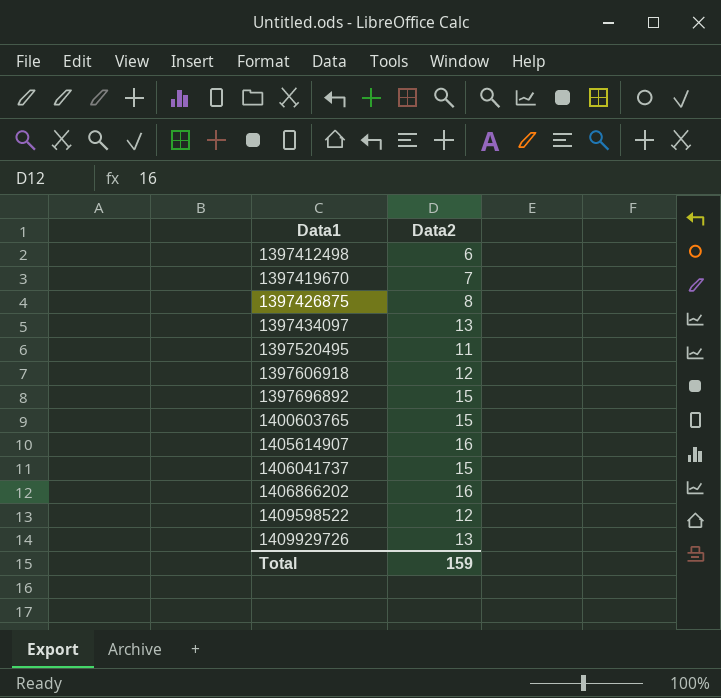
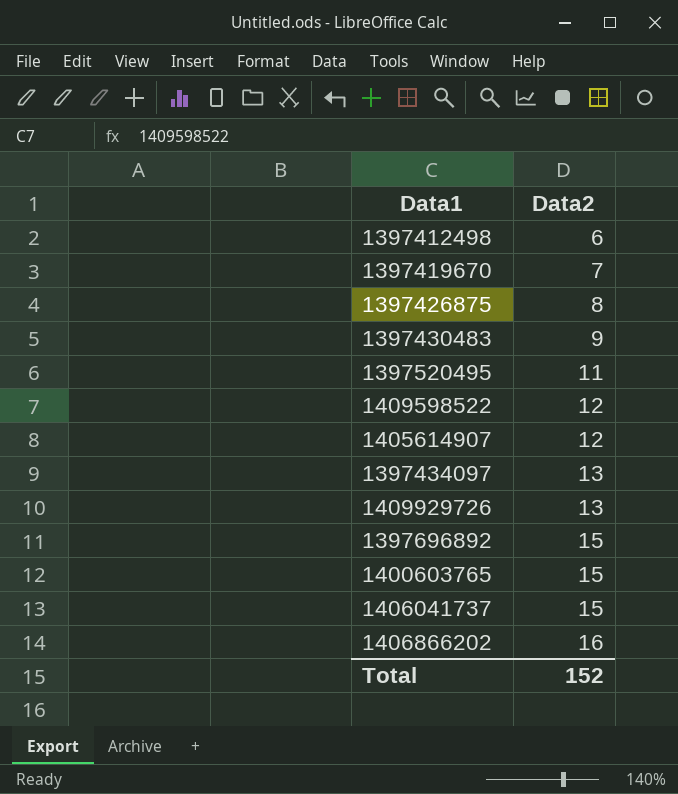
row order: Data1 ascending -> Data2 ascending
row 1397606918: 12 -> none
row 1397430483: none -> 9
1405614907 | Data2: 16 -> 12
Total | Data2: 159 -> 152

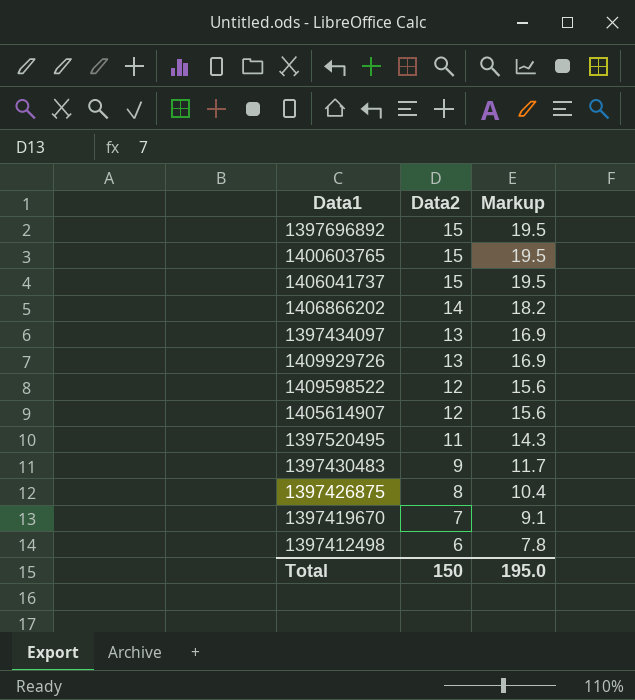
row order: Data2 ascending -> Data2 descending
column Markup | formula: none -> [Data2] * 1.3
1406866202 | Data2: 16 -> 14
Total | Data2: 152 -> 150

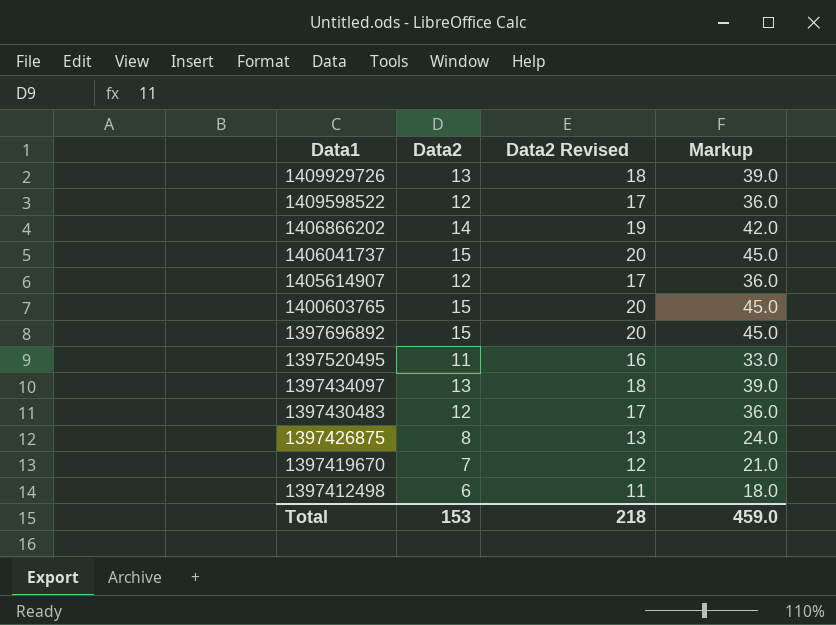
row order: Data2 descending -> Data1 descending
column Data2 Revised | formula: none -> [Data2] + 5
column Markup | formula: [Data2] * 1.3 -> [Data2] * 3
1397430483 | Data2: 9 -> 12
Total | Data2: 150 -> 153
Total | Markup: 195.0 -> 459.0

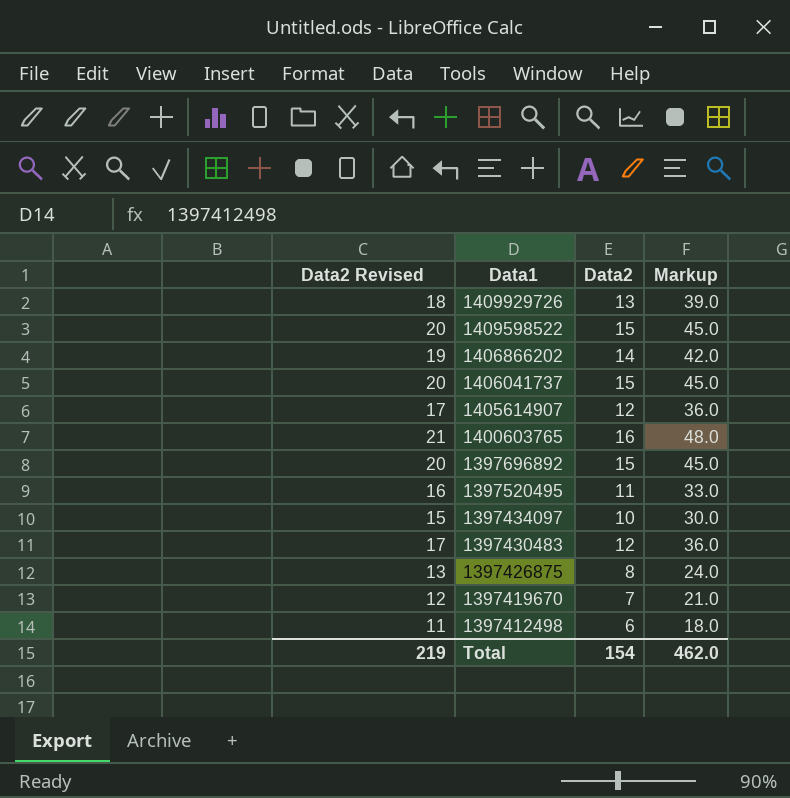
column Data2 Revised | position: 3 -> 1
1409598522 | Data2 Revised: 17 -> 20
1409598522 | Data2: 12 -> 15
1409598522 | Markup: 36.0 -> 45.0
1400603765 | Data2 Revised: 20 -> 21
1400603765 | Data2: 15 -> 16
1400603765 | Markup: 45.0 -> 48.0
1397434097 | Data2 Revised: 18 -> 15
1397434097 | Data2: 13 -> 10
1397434097 | Markup: 39.0 -> 30.0
Total | Data2 Revised: 218 -> 219
Total | Data2: 153 -> 154
Total | Markup: 459.0 -> 462.0

